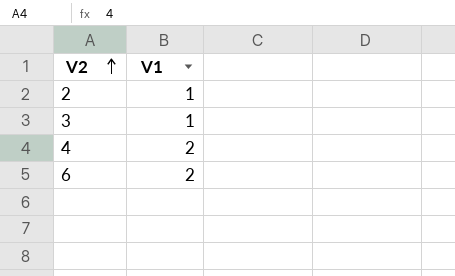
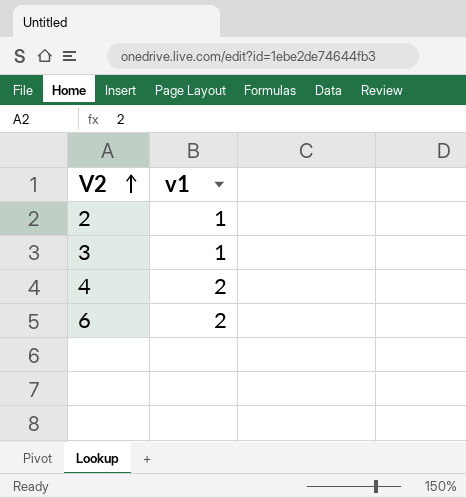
column name: V1 -> v1

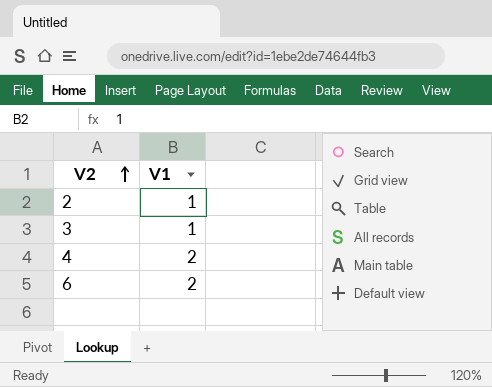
column name: v1 -> V1

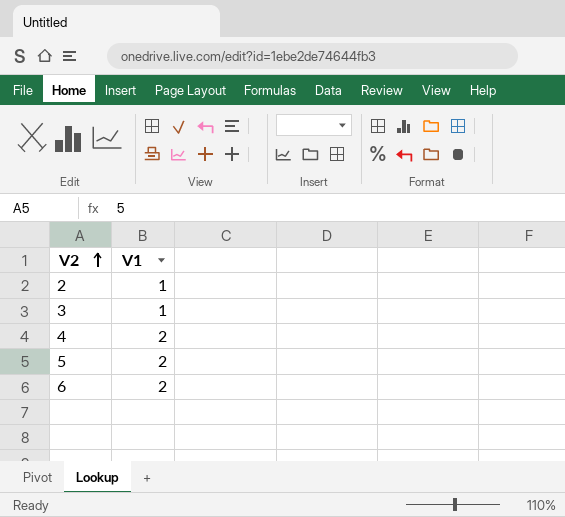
row 5: none -> 2

